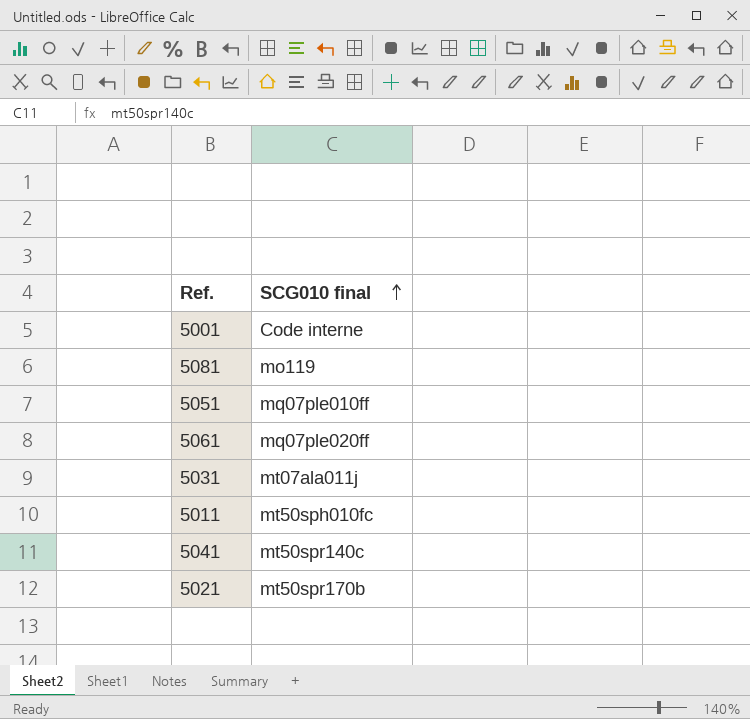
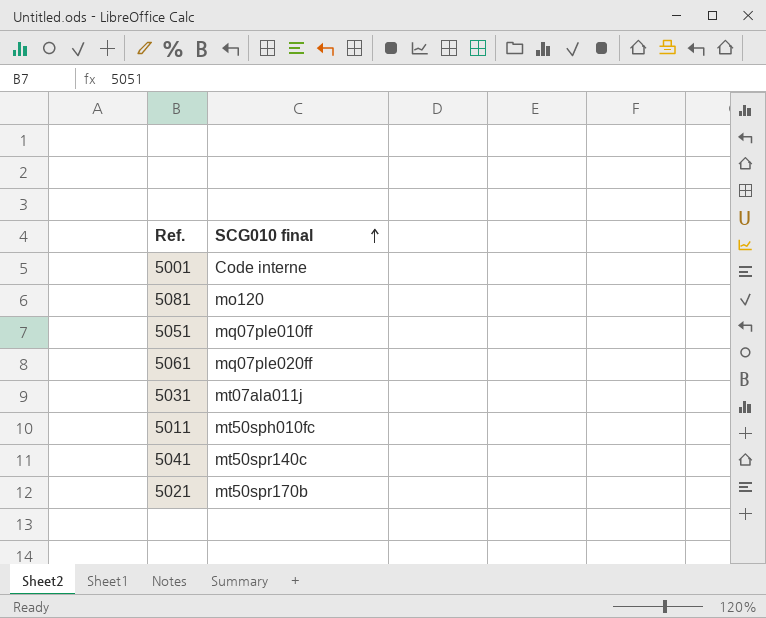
5081 | SCG010 final: mo119 -> mo120

